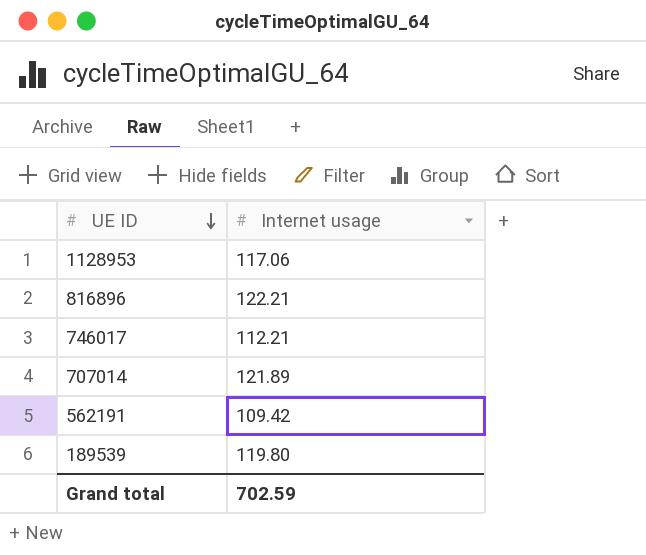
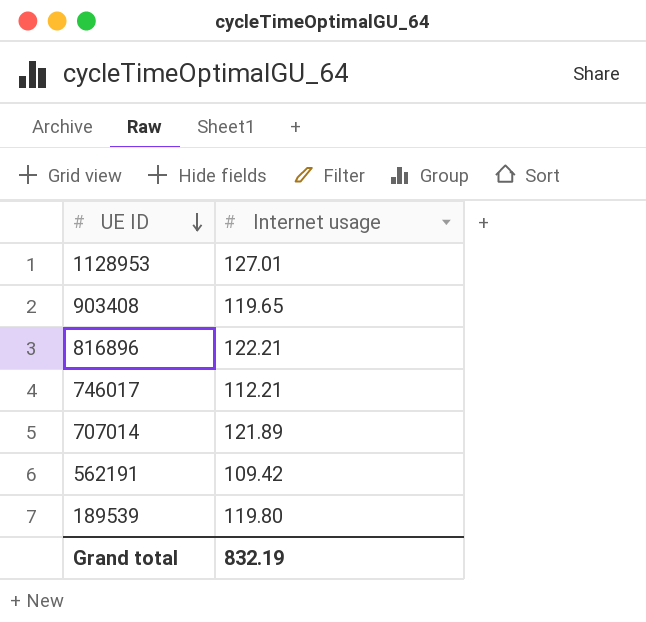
1128953 | Internet usage: 117.06 -> 127.01
row 903408: none -> 119.65
Grand total | Internet usage: 702.59 -> 832.19

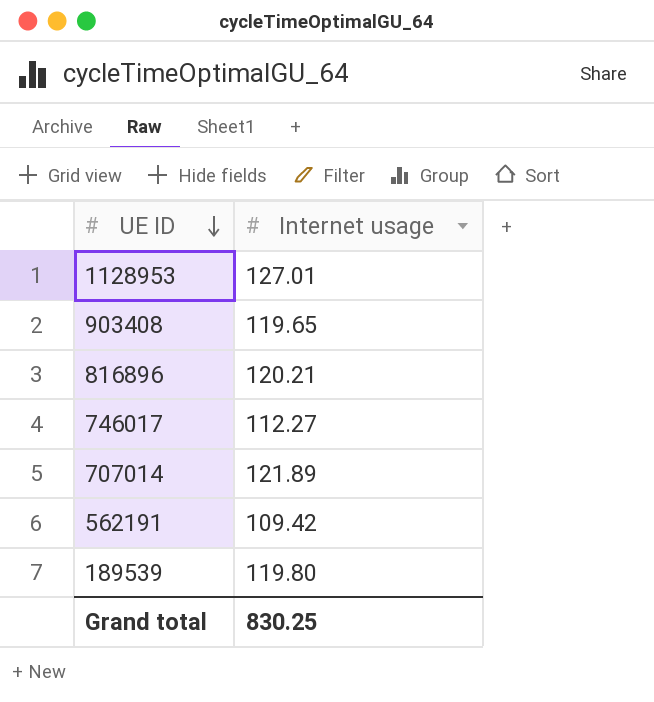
816896 | Internet usage: 122.21 -> 120.21
746017 | Internet usage: 112.21 -> 112.27
Grand total | Internet usage: 832.19 -> 830.25

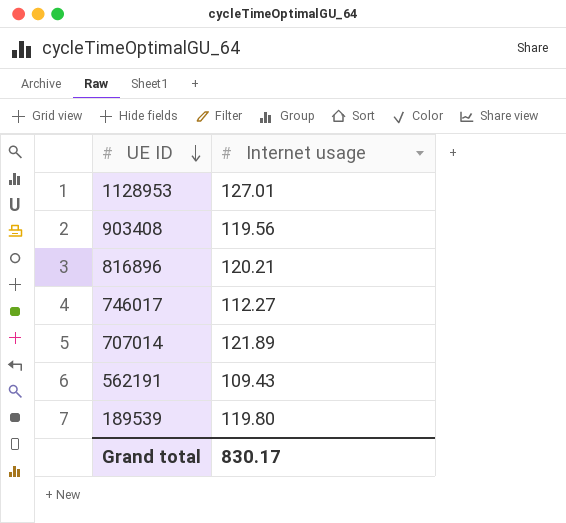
903408 | Internet usage: 119.65 -> 119.56
562191 | Internet usage: 109.42 -> 109.43
Grand total | Internet usage: 830.25 -> 830.17

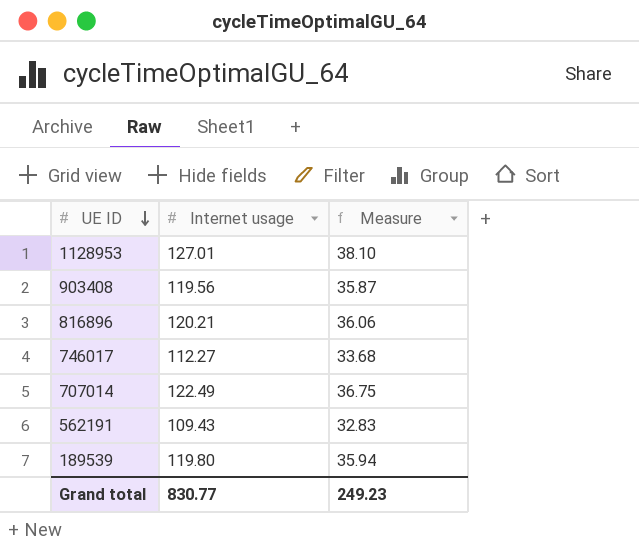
column Measure | formula: none -> [Internet usage] * 0.3
707014 | Internet usage: 121.89 -> 122.49
Grand total | Internet usage: 830.17 -> 830.77

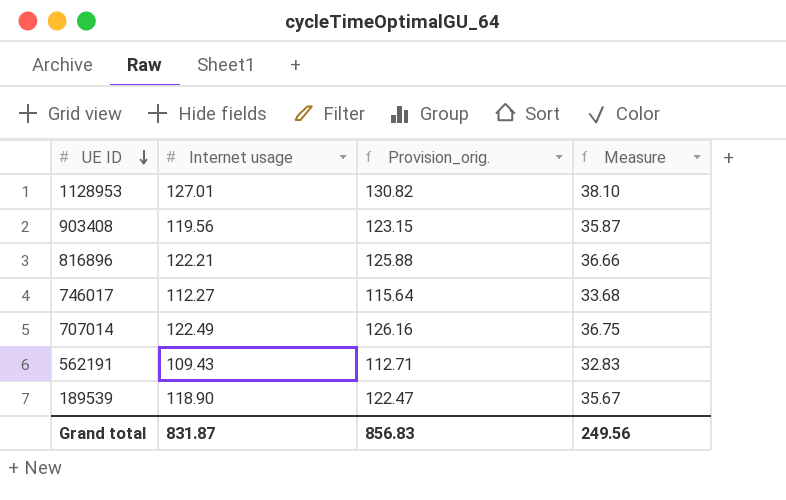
column Provision_orig. | formula: none -> [Internet usage] * 1.03
816896 | Internet usage: 120.21 -> 122.21
816896 | Measure: 36.06 -> 36.66
189539 | Internet usage: 119.80 -> 118.90
189539 | Measure: 35.94 -> 35.67
Grand total | Internet usage: 830.77 -> 831.87
Grand total | Measure: 249.23 -> 249.56

